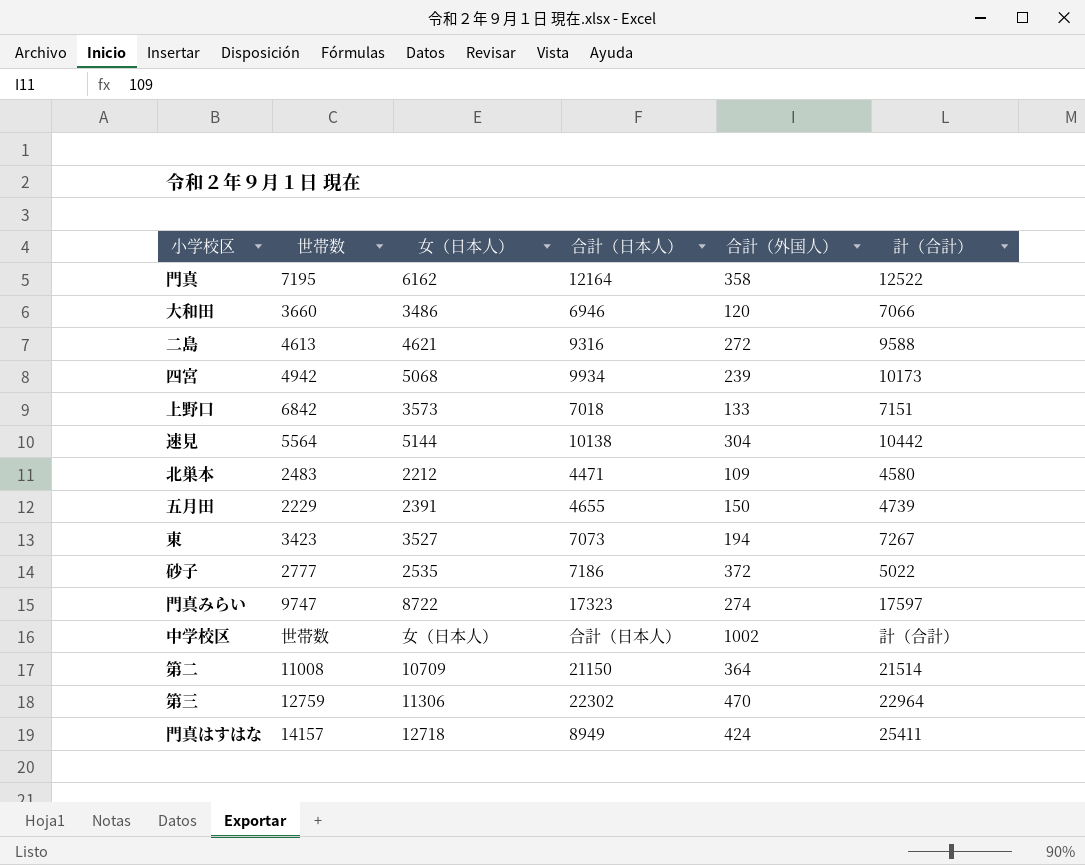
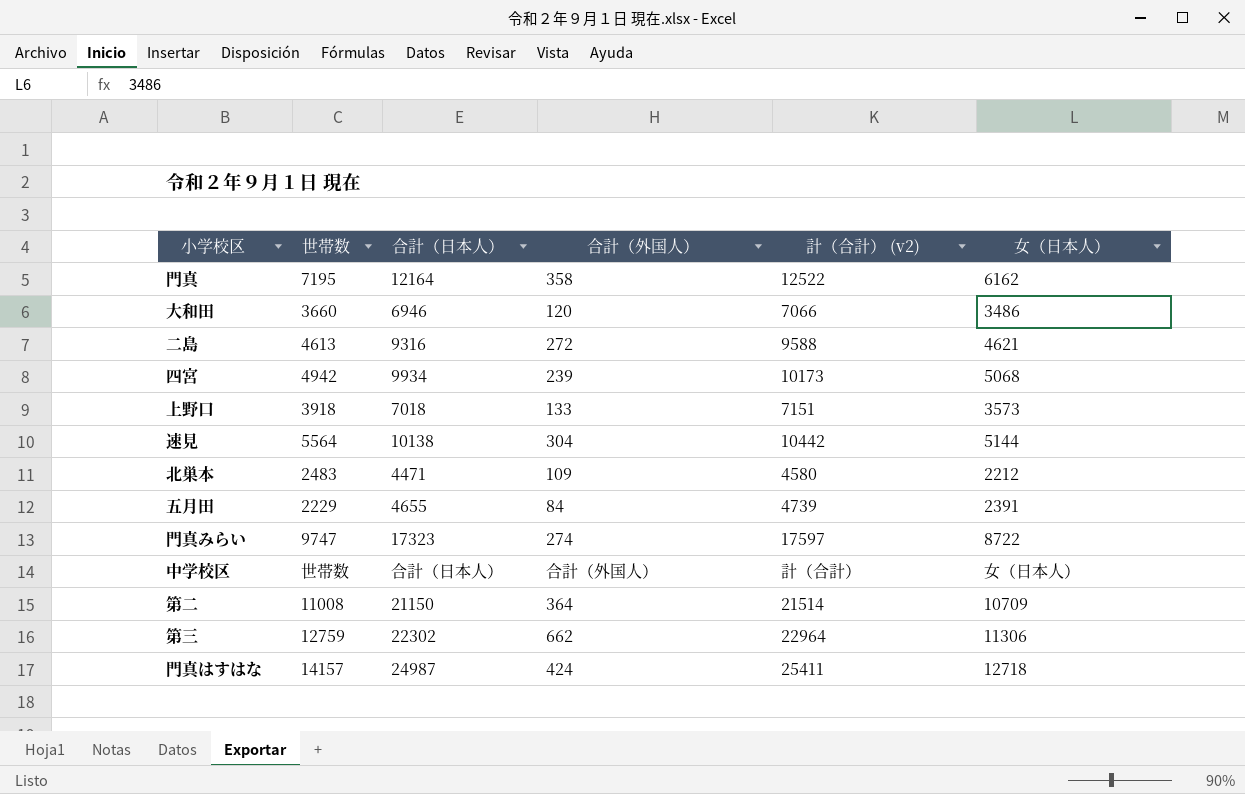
column name: 計（合計） -> 計（合計） (v2)
column 女（日本人） | position: 3 -> 6
row 東: 3423 | 3527 | 7073 | 194 | 7267 -> none
row 砂子: 2777 | 2535 | 7186 | 372 | 5022 -> none
上野口 | 世帯数: 6842 -> 3918
五月田 | 合計（外国人）: 150 -> 84
中学校区 | 合計（外国人）: 1002 -> 合計（外国人）
第三 | 合計（外国人）: 470 -> 662
門真はすはな | 合計（日本人）: 8949 -> 24987

